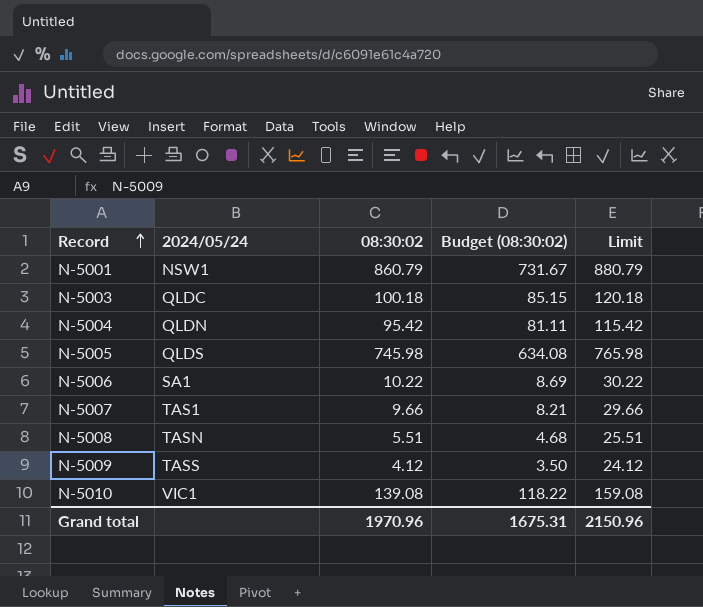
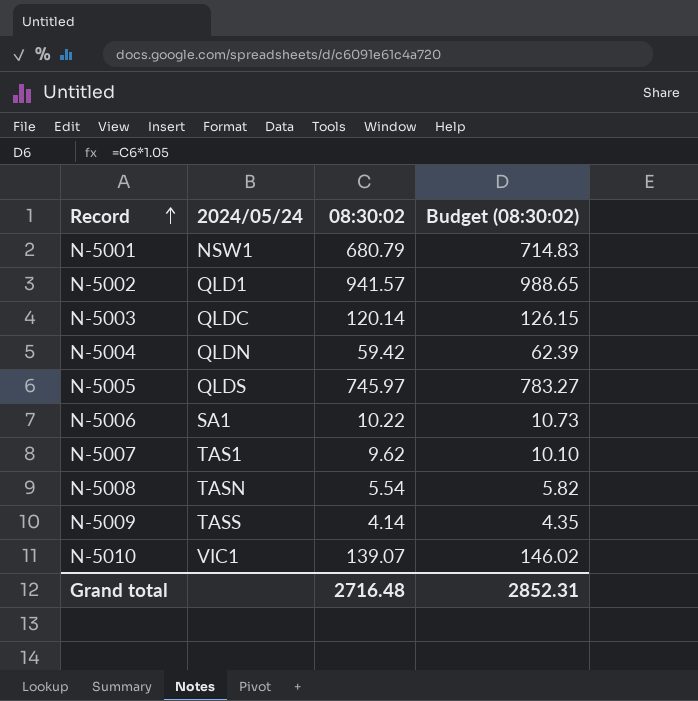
column Limit | formula: [08:30:02] + 20 -> none
column Budget (08:30:02) | formula: [08:30:02] * 0.85 -> [08:30:02] * 1.05
N-5001 | 08:30:02: 860.79 -> 680.79
row N-5002: none -> QLD1 | 941.57 | 988.65
N-5003 | 08:30:02: 100.18 -> 120.14
N-5004 | 08:30:02: 95.42 -> 59.42
N-5005 | 08:30:02: 745.98 -> 745.97
N-5007 | 08:30:02: 9.66 -> 9.62
N-5008 | 08:30:02: 5.51 -> 5.54
N-5009 | 08:30:02: 4.12 -> 4.14
N-5010 | 08:30:02: 139.08 -> 139.07
Grand total | 08:30:02: 1970.96 -> 2716.48
Grand total | Budget (08:30:02): 1675.31 -> 2852.31

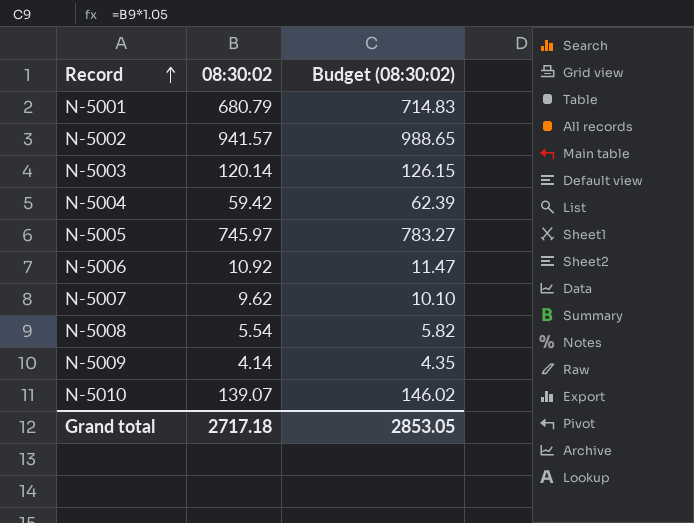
column 2024/05/24 | position: 2 -> none
N-5006 | 08:30:02: 10.22 -> 10.92
N-5006 | Budget (08:30:02): 10.73 -> 11.47
Grand total | 08:30:02: 2716.48 -> 2717.18
Grand total | Budget (08:30:02): 2852.31 -> 2853.05

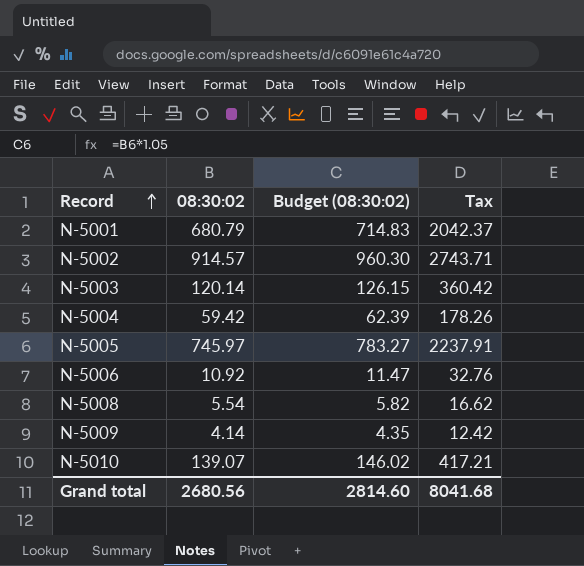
column Tax | formula: none -> [08:30:02] * 3
row N-5007: 9.62 | 10.10 -> none
N-5002 | 08:30:02: 941.57 -> 914.57
N-5002 | Budget (08:30:02): 988.65 -> 960.30
Grand total | 08:30:02: 2717.18 -> 2680.56
Grand total | Budget (08:30:02): 2853.05 -> 2814.60

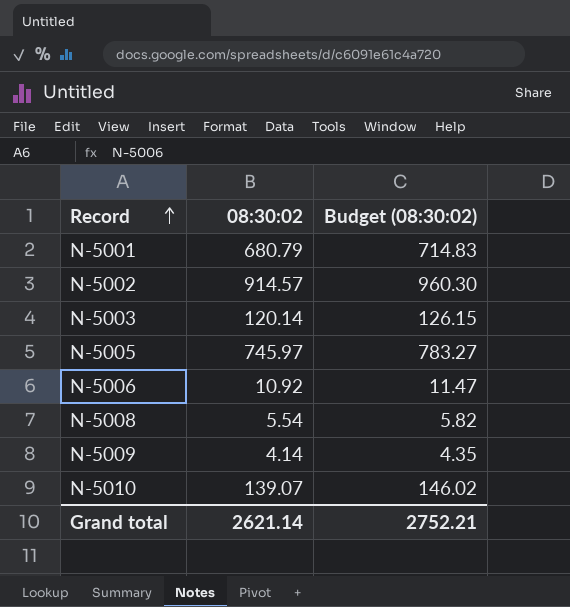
column Tax | formula: [08:30:02] * 3 -> none
row N-5004: 59.42 | 62.39 | 178.26 -> none
Grand total | 08:30:02: 2680.56 -> 2621.14
Grand total | Budget (08:30:02): 2814.60 -> 2752.21

